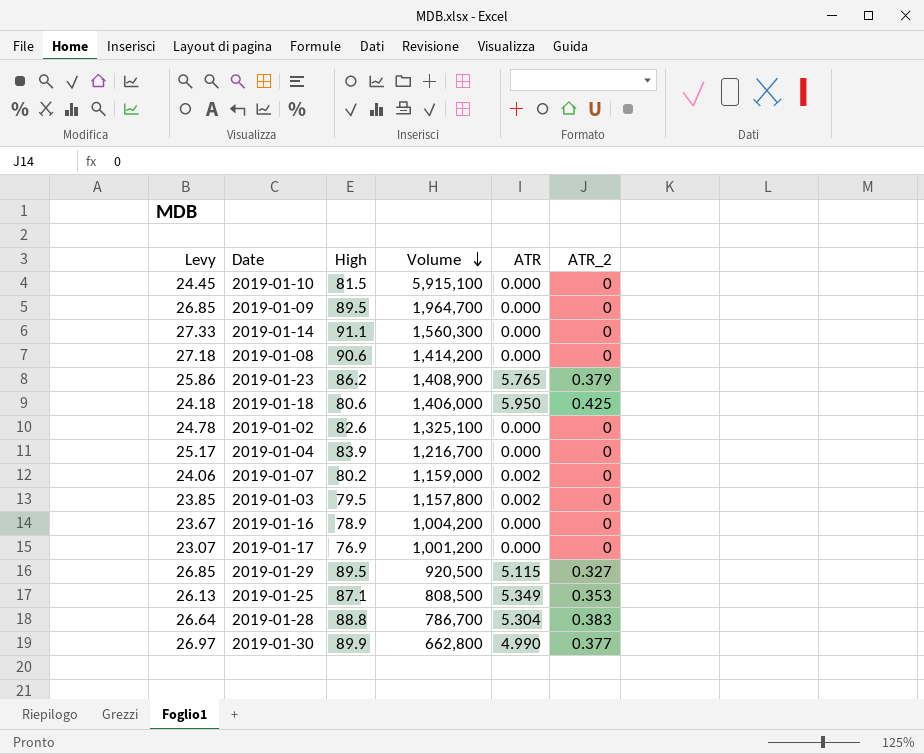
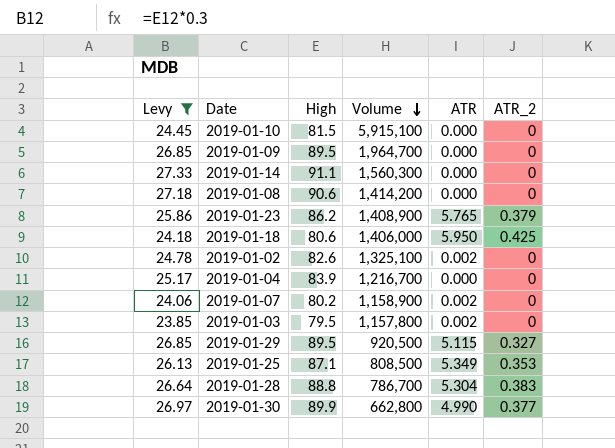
filter: none -> Levy >= 23.85
2019-01-02 | ATR: 0.000 -> 0.002
2019-01-07 | Volume: 1,159,000 -> 1,158,900

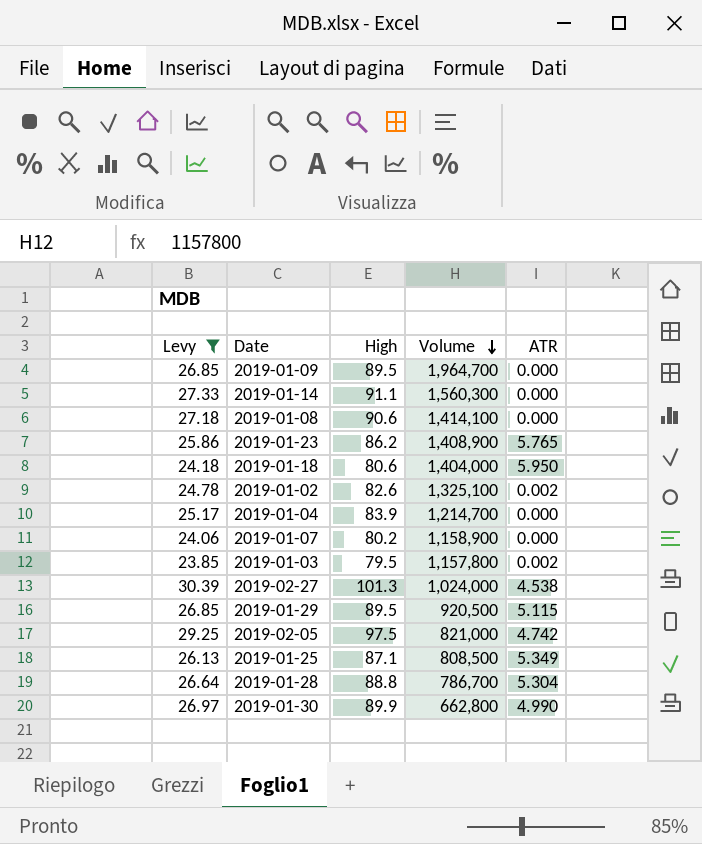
column ATR_2 | position: 6 -> none
row 2019-01-10: 24.45 | 81.5 | 5,915,100 | 0.000 | 0 -> none
2019-01-08 | Volume: 1,414,200 -> 1,414,100
2019-01-18 | Volume: 1,406,000 -> 1,404,000
2019-01-04 | Volume: 1,216,700 -> 1,214,700
2019-01-07 | ATR: 0.002 -> 0.000
row 2019-02-27: none -> 30.39 | 101.3 | 1,024,000 | 4.538
row 2019-02-05: none -> 29.25 | 97.5 | 821,000 | 4.742

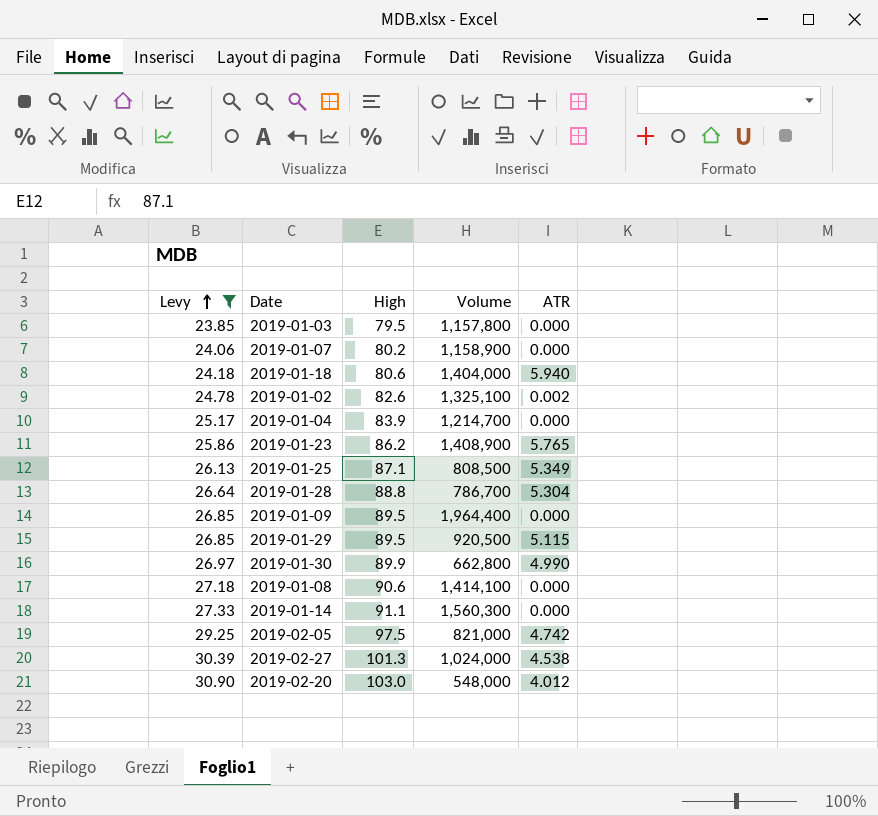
row order: Volume descending -> Levy ascending
2019-01-03 | ATR: 0.002 -> 0.000
2019-01-18 | ATR: 5.950 -> 5.940
2019-01-09 | Volume: 1,964,700 -> 1,964,400
row 2019-02-20: none -> 30.90 | 103.0 | 548,000 | 4.012

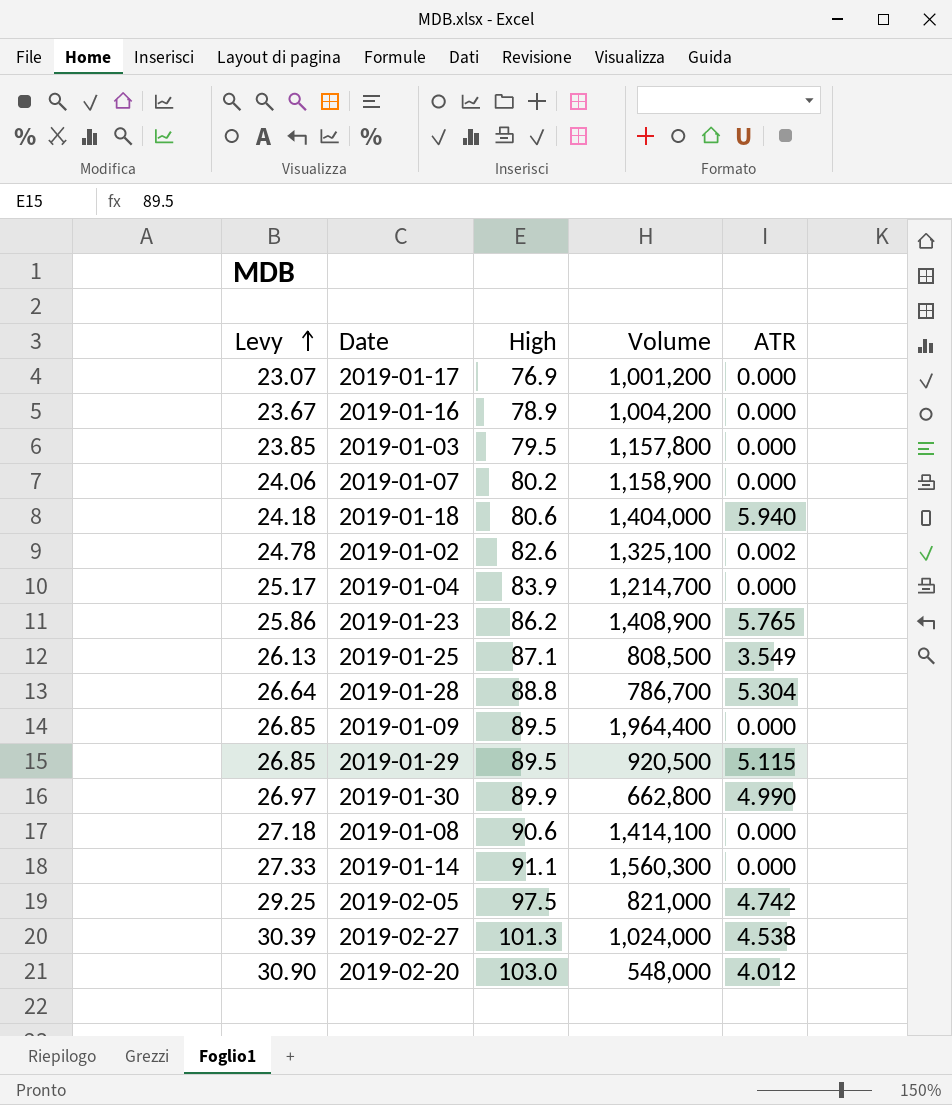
filter: Levy >= 23.85 -> none
2019-01-25 | ATR: 5.349 -> 3.549

